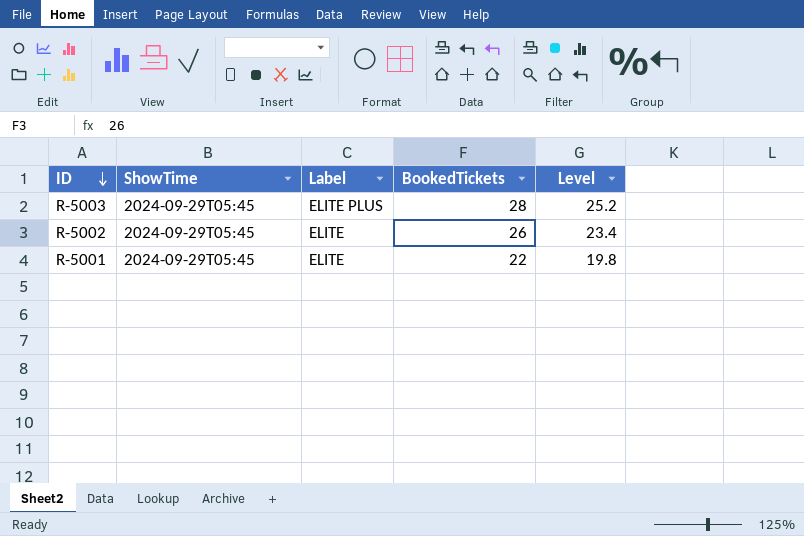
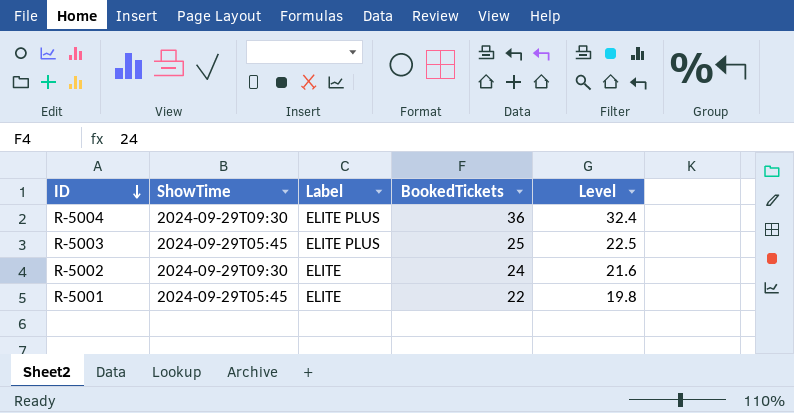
row R-5004: none -> 2024-09-29T09:30 | ELITE PLUS | 36 | 32.4
R-5003 | BookedTickets: 28 -> 25
R-5003 | Level: 25.2 -> 22.5
R-5002 | ShowTime: 2024-09-29T05:45 -> 2024-09-29T09:30
R-5002 | BookedTickets: 26 -> 24
R-5002 | Level: 23.4 -> 21.6

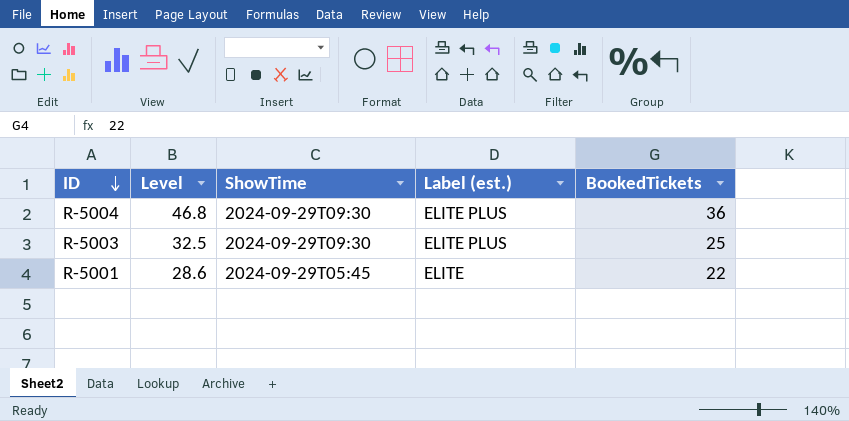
column Level | formula: [BookedTickets] * 0.9 -> [BookedTickets] * 1.3
column Level | position: 5 -> 2
column name: Label -> Label (est.)
row R-5002: 2024-09-29T09:30 | ELITE | 24 | 21.6 -> none
R-5003 | ShowTime: 2024-09-29T05:45 -> 2024-09-29T09:30

